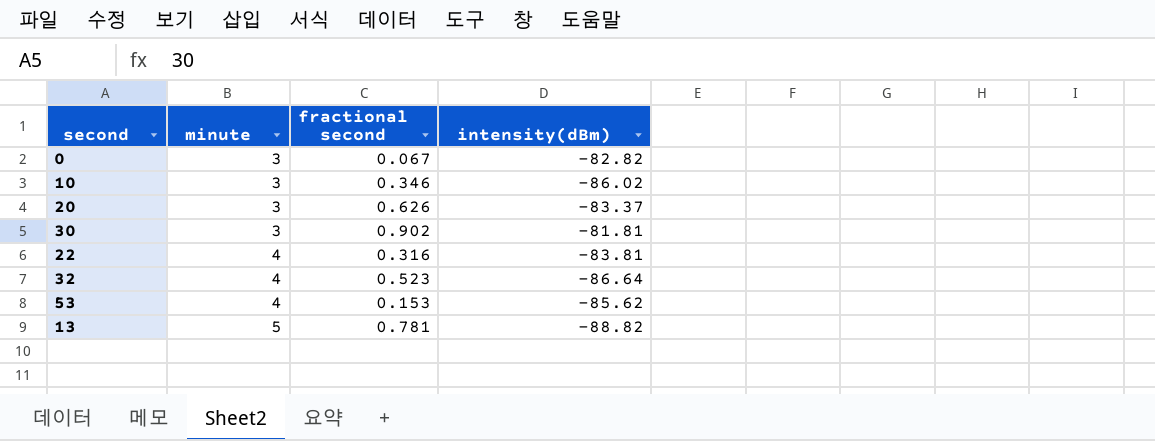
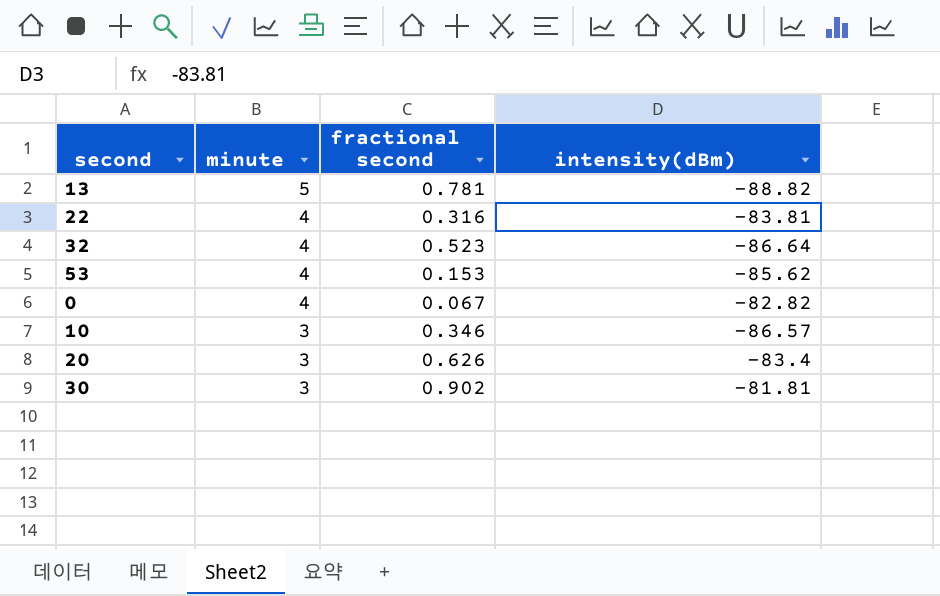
row order: minute ascending -> minute descending
0 | minute: 3 -> 4
10 | intensity(dBm): -86.02 -> -86.57
20 | intensity(dBm): -83.37 -> -83.4

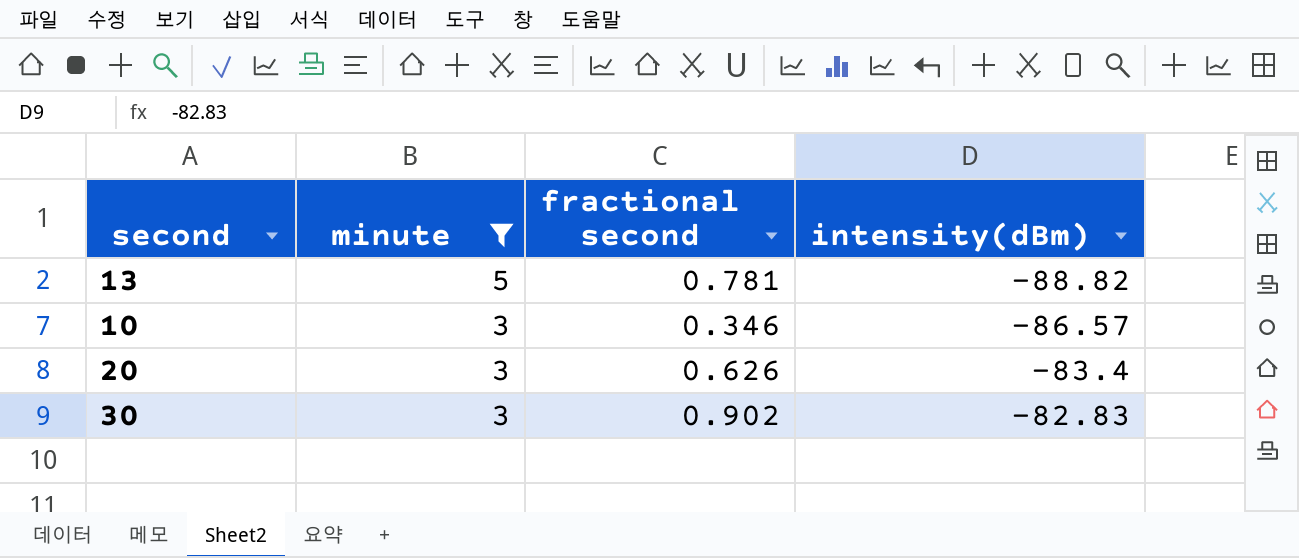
filter: none -> minute != 4
30 | intensity(dBm): -81.81 -> -82.83

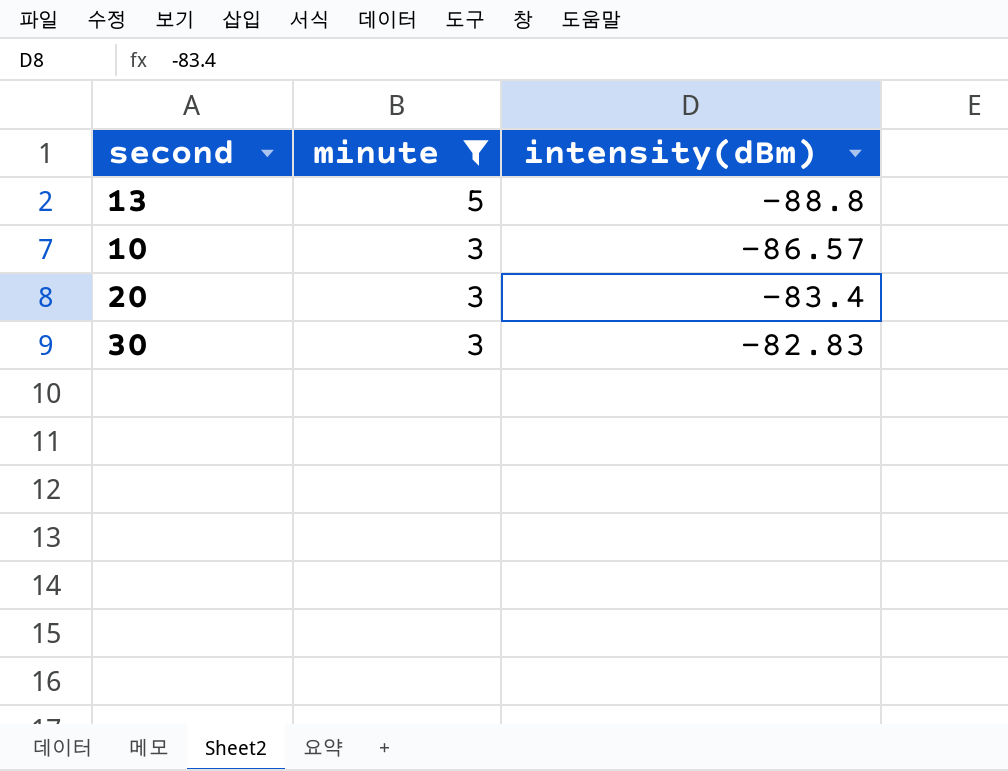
column fractional second | position: 3 -> none
13 | intensity(dBm): -88.82 -> -88.8

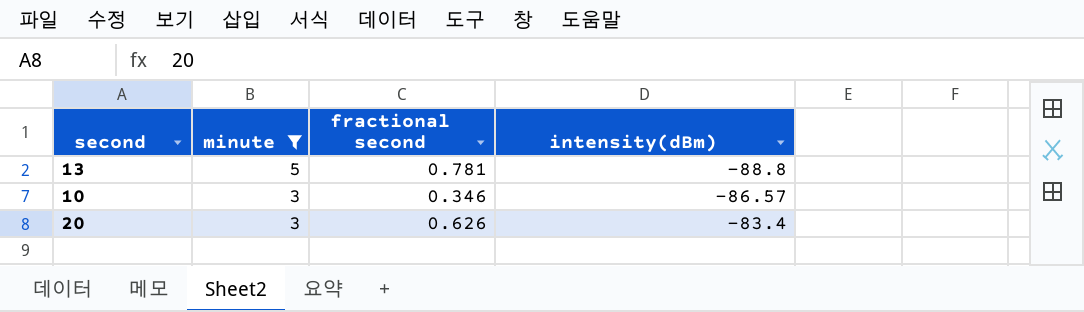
column fractional second | position: none -> 3
row 30: 3 | -82.83 -> none

